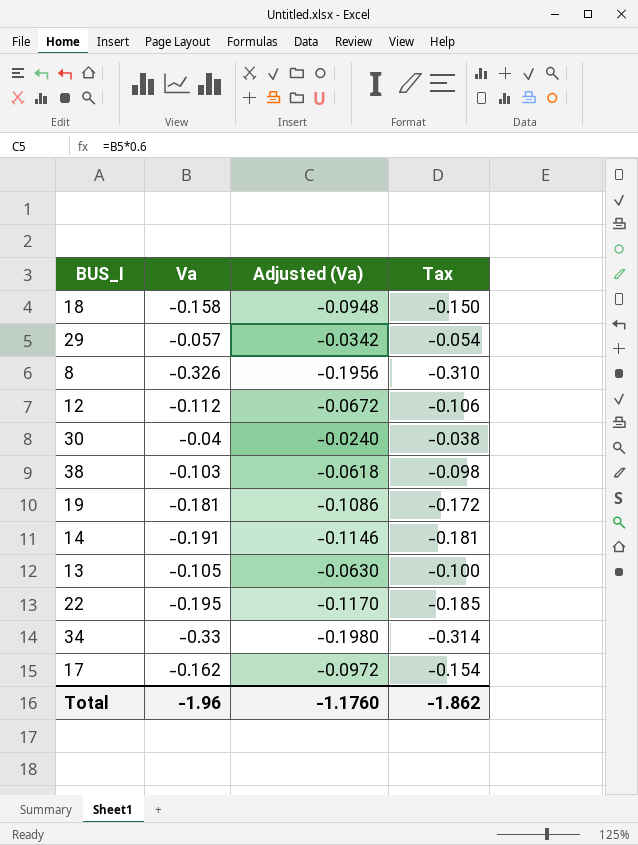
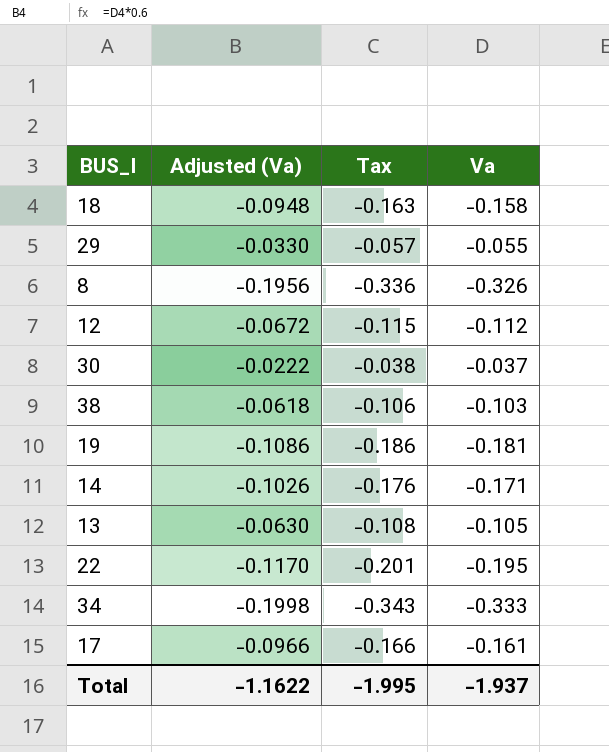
column Tax | formula: [Va] * 0.95 -> [Va] * 1.03
column Va | position: 2 -> 4
29 | Adjusted (Va): -0.0342 -> -0.0330
29 | Va: -0.057 -> -0.055
30 | Adjusted (Va): -0.0240 -> -0.0222
30 | Va: -0.04 -> -0.037
14 | Adjusted (Va): -0.1146 -> -0.1026
14 | Va: -0.191 -> -0.171
34 | Adjusted (Va): -0.1980 -> -0.1998
34 | Va: -0.33 -> -0.333
17 | Adjusted (Va): -0.0972 -> -0.0966
17 | Va: -0.162 -> -0.161
Total | Adjusted (Va): -1.1760 -> -1.1622
Total | Tax: -1.862 -> -1.995
Total | Va: -1.96 -> -1.937

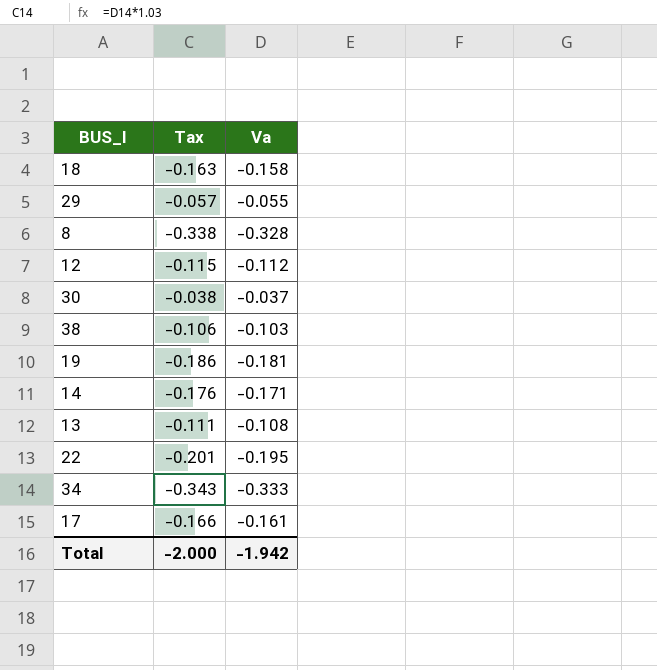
column Adjusted (Va) | formula: [Va] * 0.6 -> none
8 | Tax: -0.336 -> -0.338
8 | Va: -0.326 -> -0.328
13 | Tax: -0.108 -> -0.111
13 | Va: -0.105 -> -0.108
Total | Tax: -1.995 -> -2.000
Total | Va: -1.937 -> -1.942

